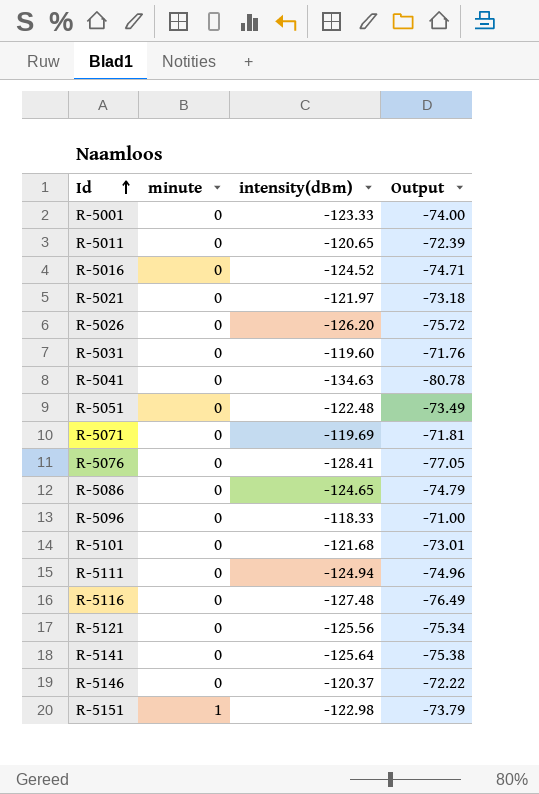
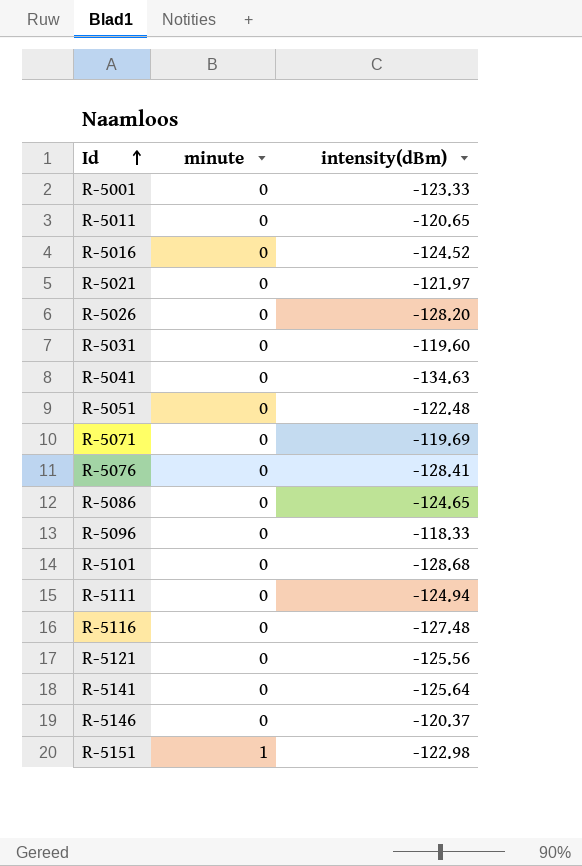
column Output | formula: [intensity(dBm)] * 0.6 -> none
R-5026 | intensity(dBm): -126.20 -> -128.20
R-5101 | intensity(dBm): -121.68 -> -128.68

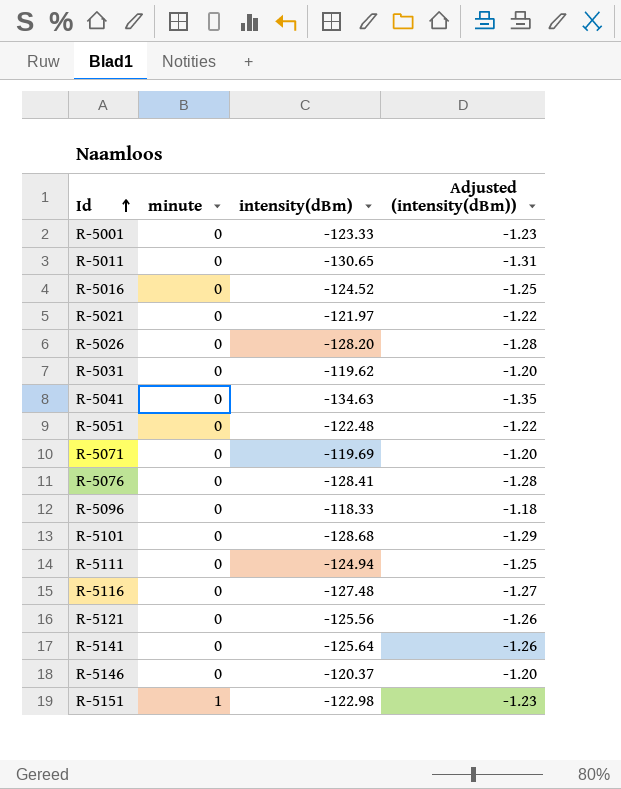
column Adjusted (intensity(dBm)) | formula: none -> [intensity(dBm)] * 0.01
row R-5086: 0 | -124.65 -> none
R-5011 | intensity(dBm): -120.65 -> -130.65
R-5031 | intensity(dBm): -119.60 -> -119.62

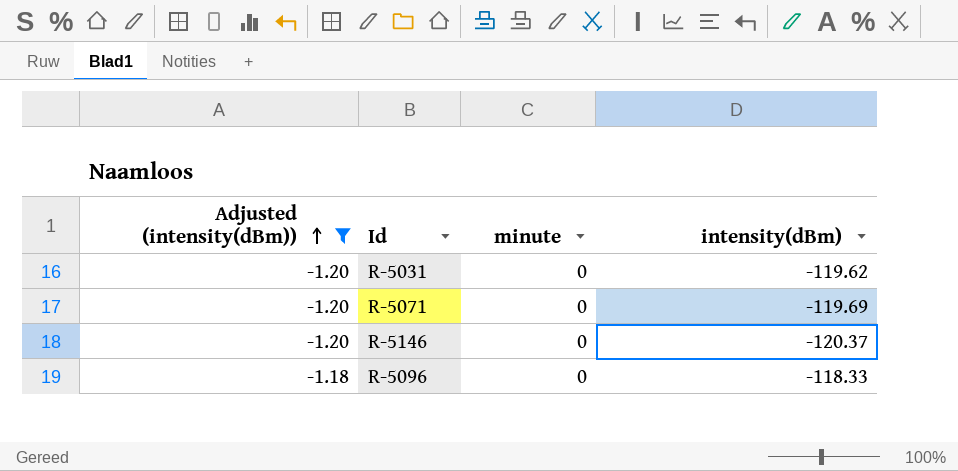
filter: none -> Adjusted (intensity(dBm)) >= -1.20
row order: Id ascending -> Adjusted (intensity(dBm)) ascending
column Adjusted (intensity(dBm)) | position: 4 -> 1

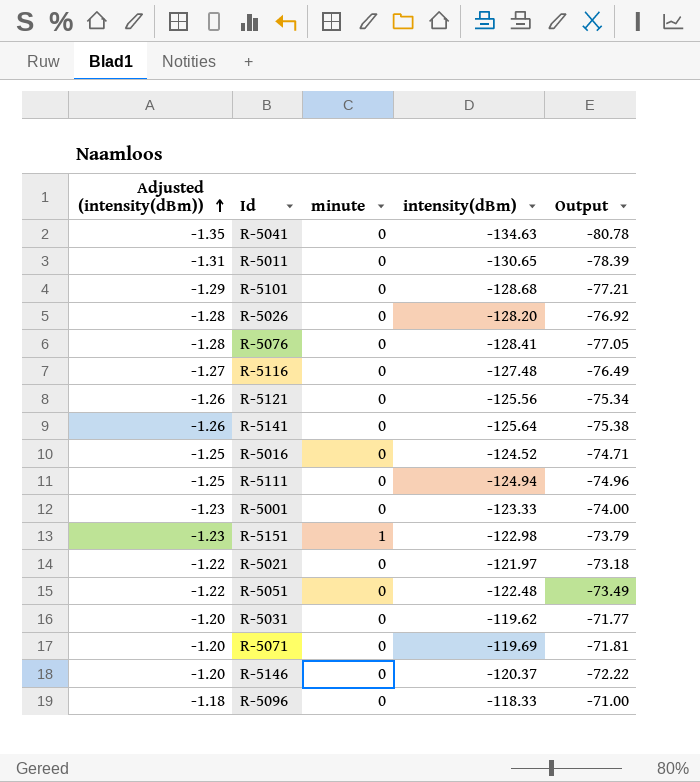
filter: Adjusted (intensity(dBm)) >= -1.20 -> none
column Output | formula: none -> [intensity(dBm)] * 0.6

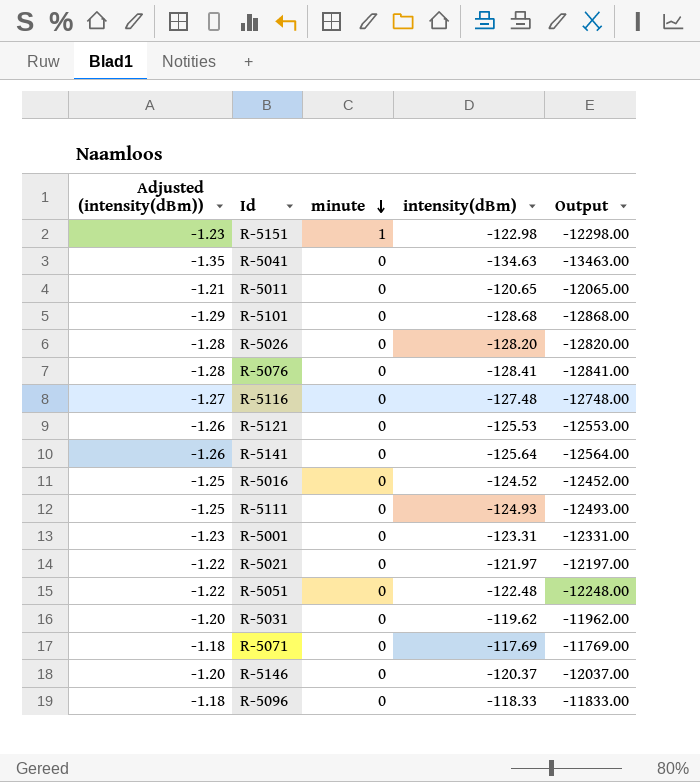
row order: Adjusted (intensity(dBm)) ascending -> minute descending
column Output | formula: [intensity(dBm)] * 0.6 -> [intensity(dBm)] * 100
R-5011 | Adjusted (intensity(dBm)): -1.31 -> -1.21
R-5011 | intensity(dBm): -130.65 -> -120.65
R-5121 | intensity(dBm): -125.56 -> -125.53
R-5111 | intensity(dBm): -124.94 -> -124.93
R-5001 | intensity(dBm): -123.33 -> -123.31
R-5071 | Adjusted (intensity(dBm)): -1.20 -> -1.18
R-5071 | intensity(dBm): -119.69 -> -117.69

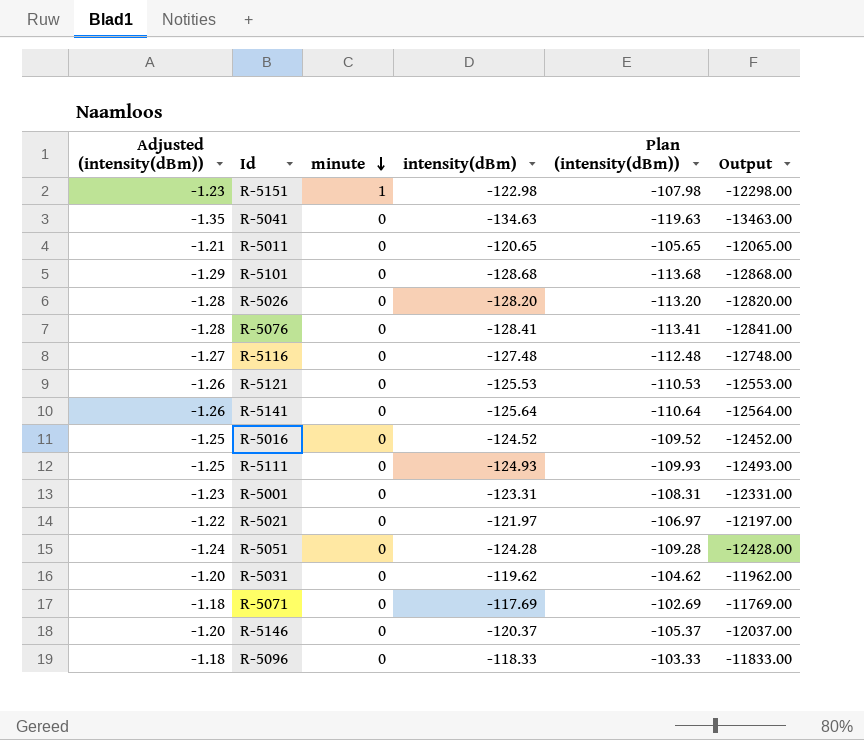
column Plan (intensity(dBm)) | formula: none -> [intensity(dBm)] + 15
R-5051 | Adjusted (intensity(dBm)): -1.22 -> -1.24
R-5051 | intensity(dBm): -122.48 -> -124.28
R-5051 | Output: -12248.00 -> -12428.00

